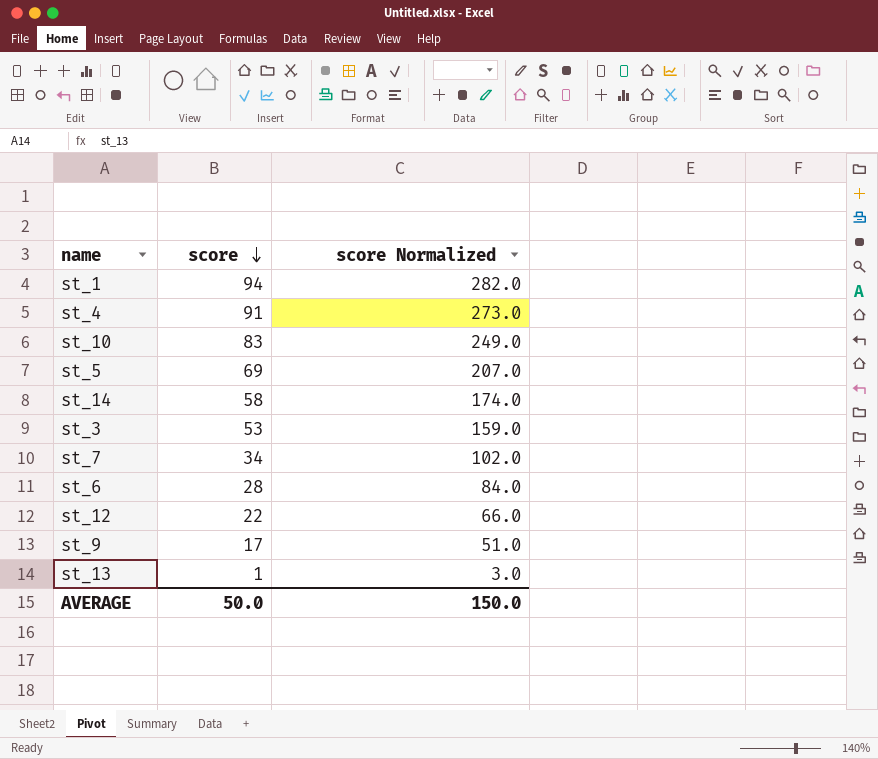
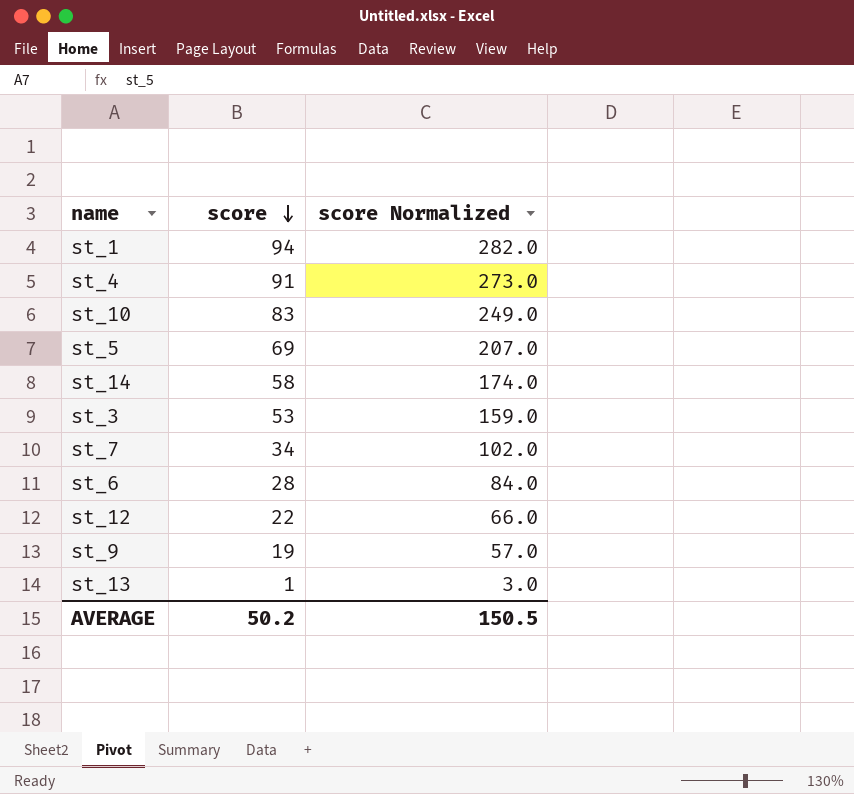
st_9 | score: 17 -> 19
st_9 | score Normalized: 51.0 -> 57.0
AVERAGE | score: 50.0 -> 50.2
AVERAGE | score Normalized: 150.0 -> 150.5

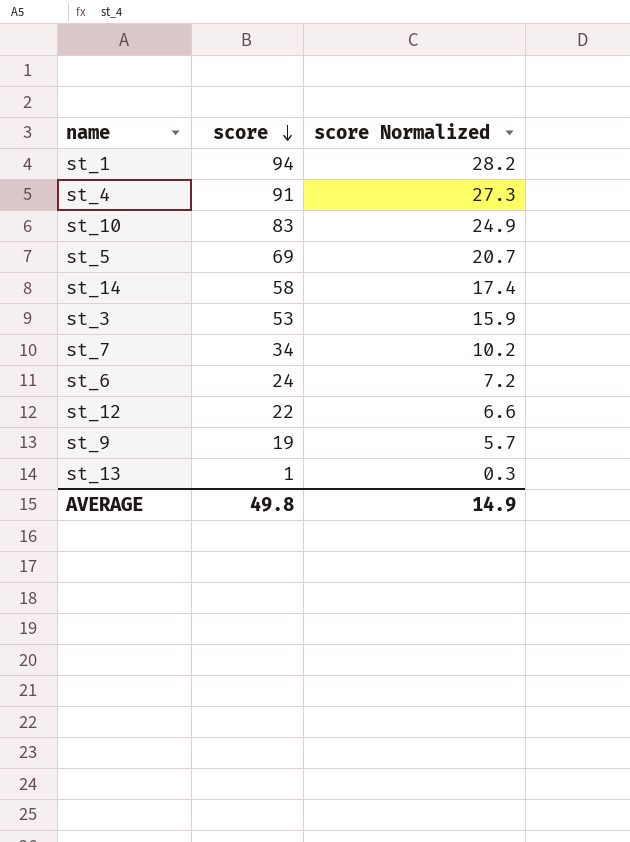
column score Normalized | formula: [score] * 3 -> [score] * 0.3
st_6 | score: 28 -> 24
AVERAGE | score: 50.2 -> 49.8
AVERAGE | score Normalized: 150.5 -> 14.9

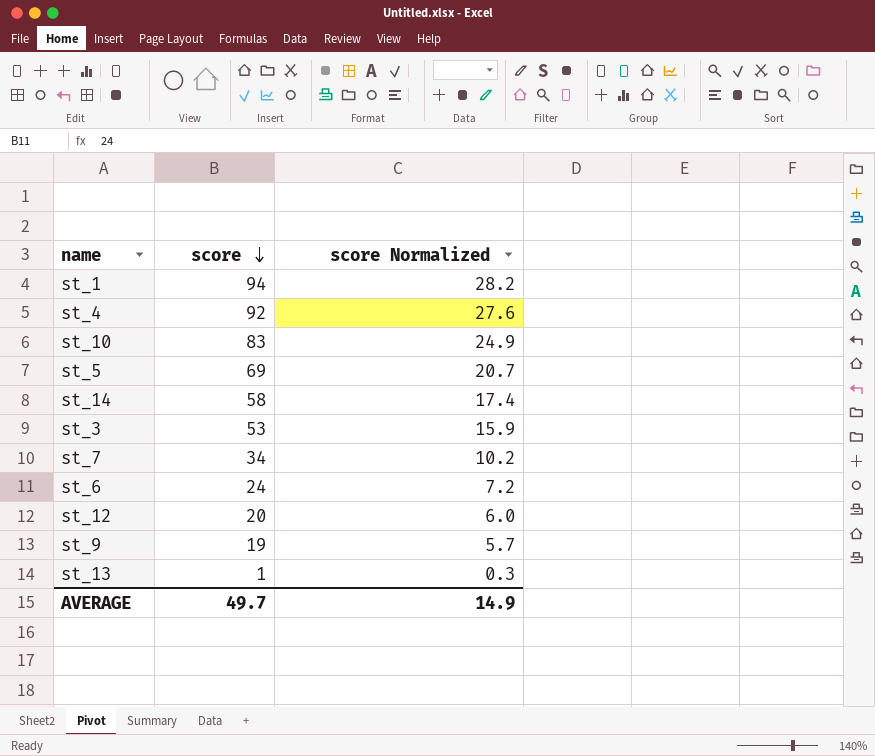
st_4 | score: 91 -> 92
st_4 | score Normalized: 27.3 -> 27.6
st_12 | score: 22 -> 20
st_12 | score Normalized: 6.6 -> 6.0
AVERAGE | score: 49.8 -> 49.7

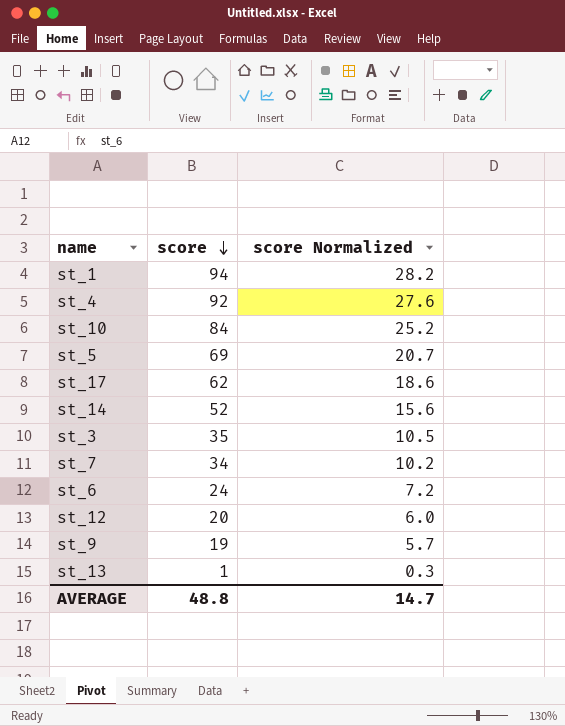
st_10 | score: 83 -> 84
st_10 | score Normalized: 24.9 -> 25.2
row st_17: none -> 62 | 18.6
st_14 | score: 58 -> 52
st_14 | score Normalized: 17.4 -> 15.6
st_3 | score: 53 -> 35
st_3 | score Normalized: 15.9 -> 10.5
AVERAGE | score: 49.7 -> 48.8
AVERAGE | score Normalized: 14.9 -> 14.7

